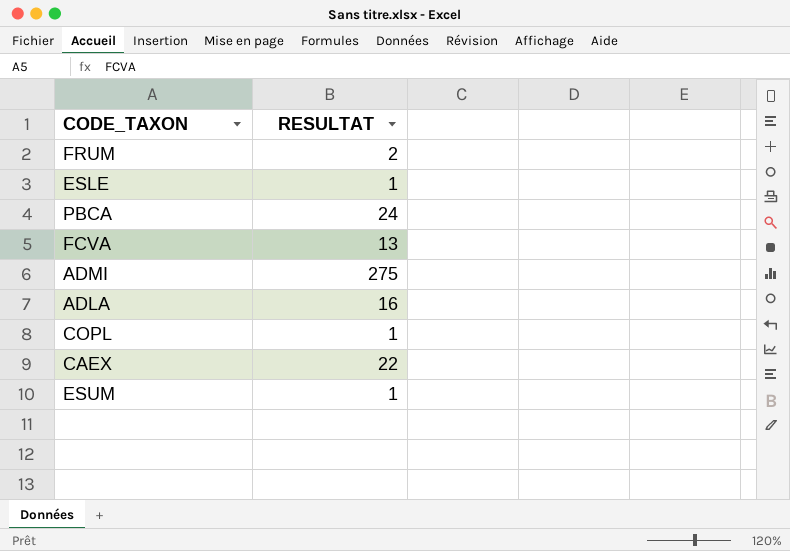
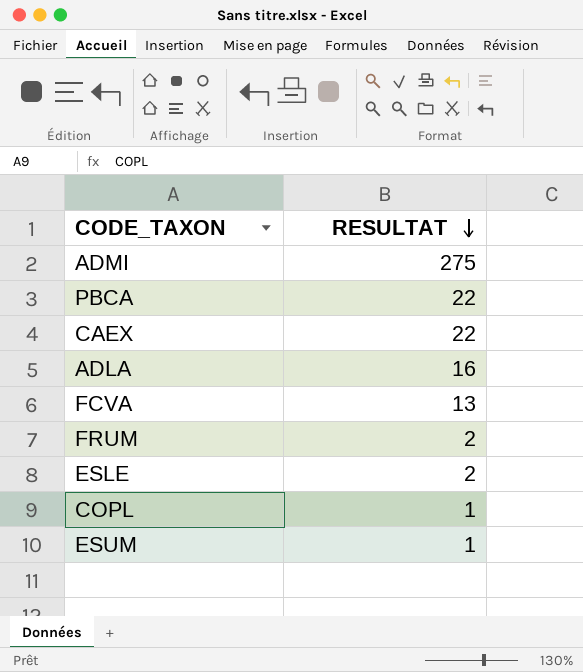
row order: none -> RESULTAT descending
PBCA | RESULTAT: 24 -> 22
ESLE | RESULTAT: 1 -> 2

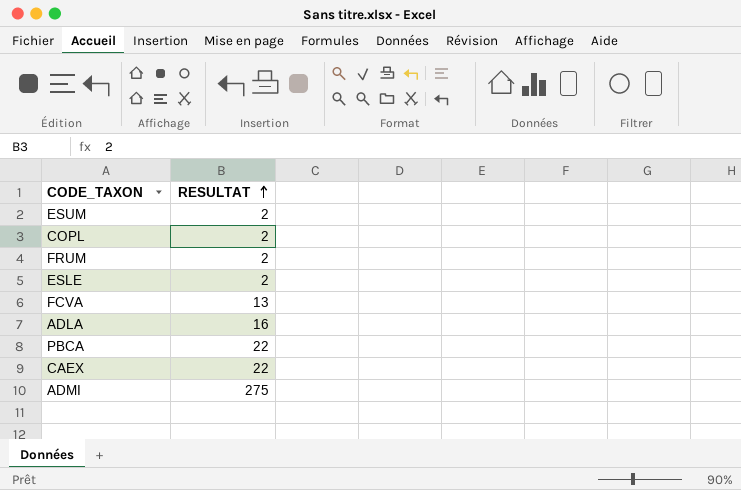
row order: RESULTAT descending -> RESULTAT ascending
ESUM | RESULTAT: 1 -> 2
COPL | RESULTAT: 1 -> 2

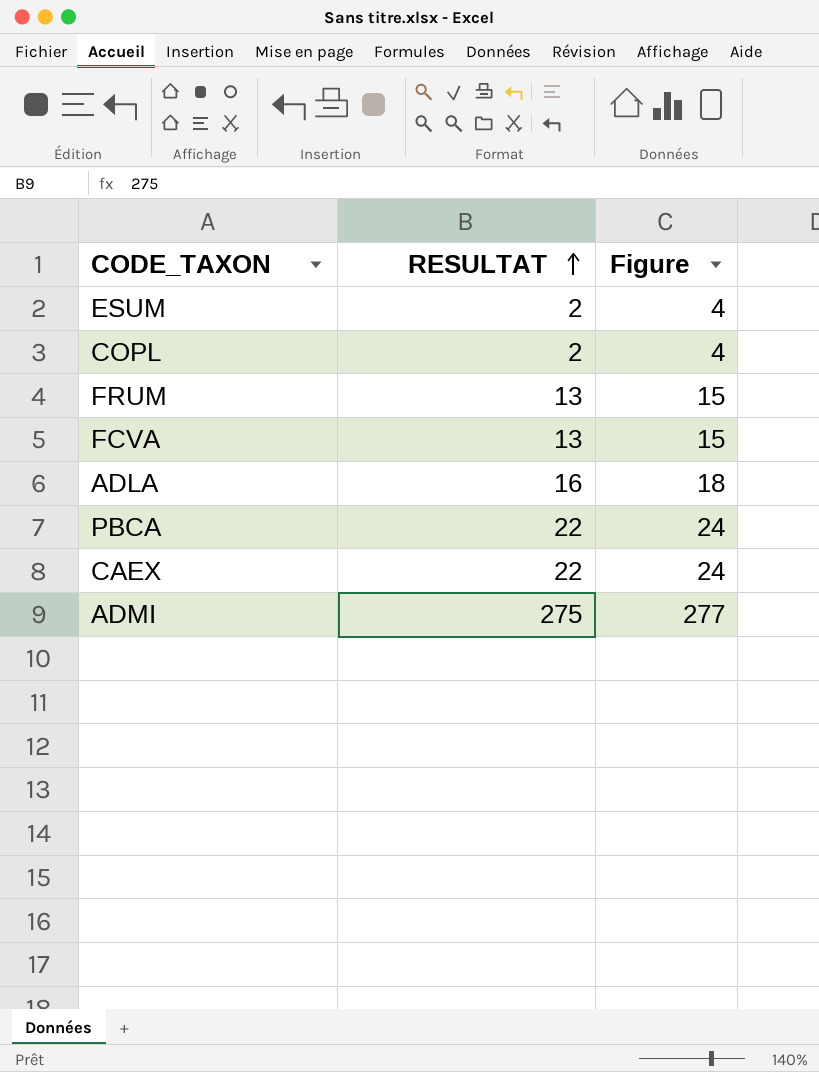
column Figure | formula: none -> [RESULTAT] + 2
row ESLE: 2 -> none
FRUM | RESULTAT: 2 -> 13

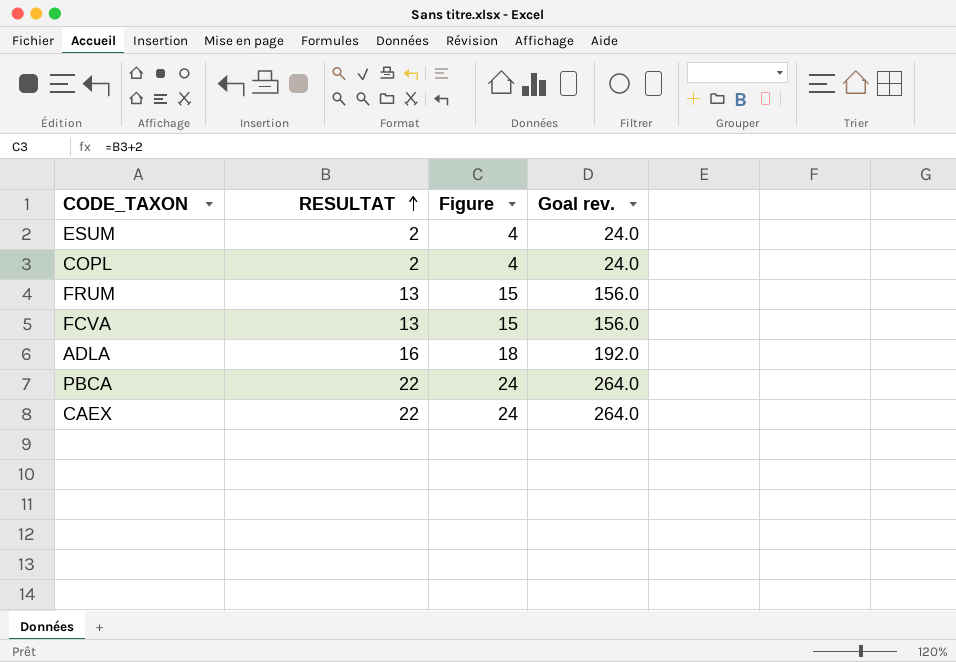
column Goal rev. | formula: none -> [RESULTAT] * 12
row ADMI: 275 | 277 -> none

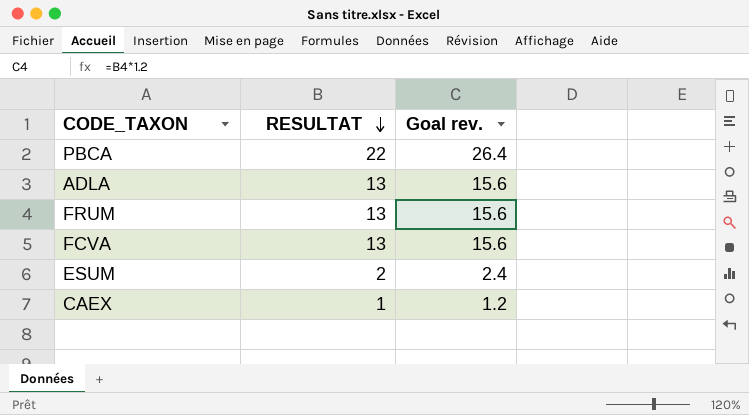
row order: RESULTAT ascending -> RESULTAT descending
column Figure | formula: [RESULTAT] + 2 -> none
column Goal rev. | formula: [RESULTAT] * 12 -> [RESULTAT] * 1.2
row COPL: 2 | 4 | 24.0 -> none
ADLA | RESULTAT: 16 -> 13
CAEX | RESULTAT: 22 -> 1

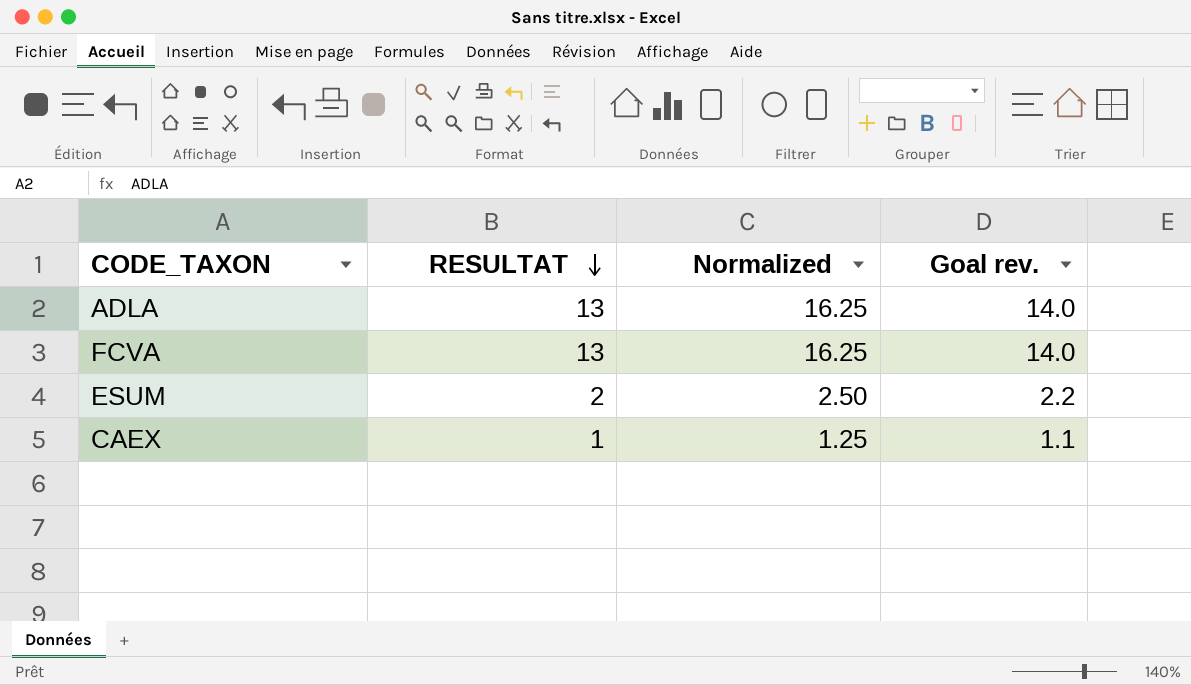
column Normalized | formula: none -> [RESULTAT] * 1.25
column Goal rev. | formula: [RESULTAT] * 1.2 -> [RESULTAT] * 1.08
row PBCA: 22 | 26.4 -> none
row FRUM: 13 | 15.6 -> none

